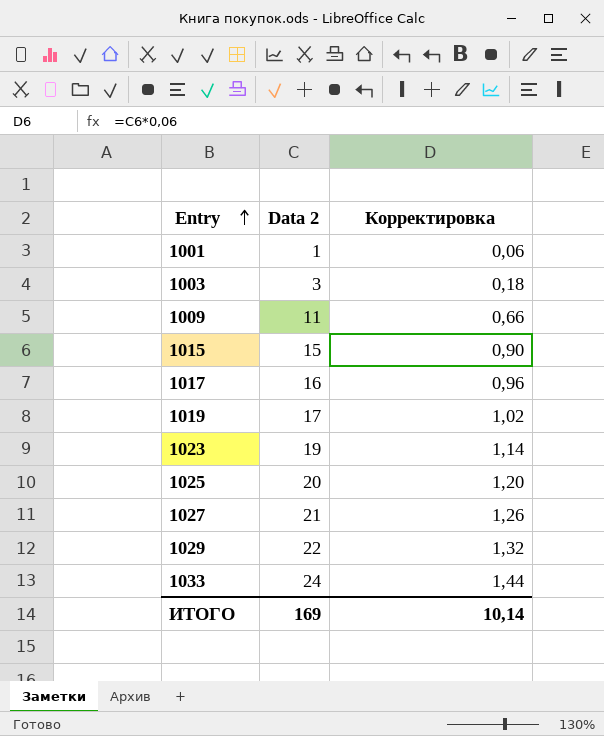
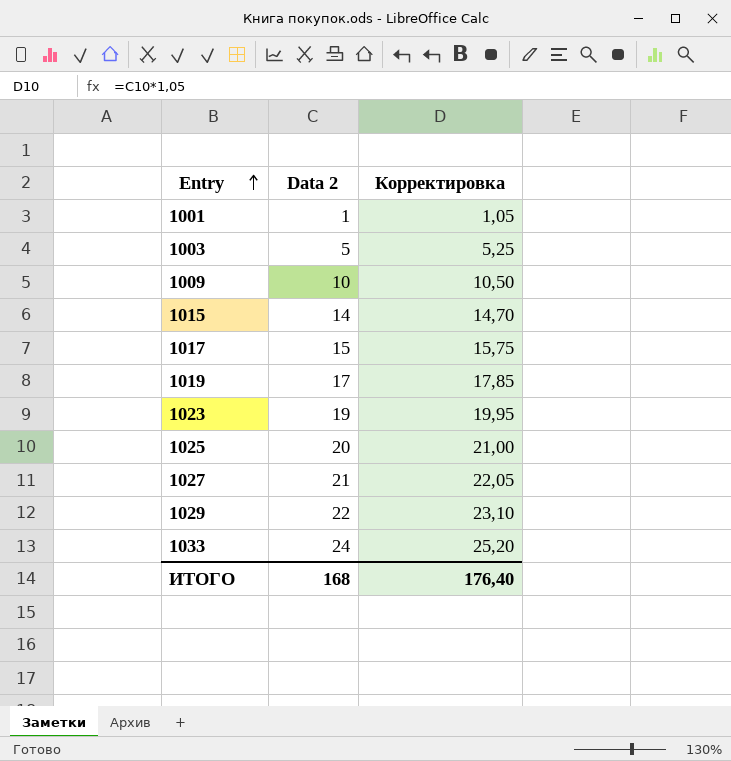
column Корректировка | formula: [Data 2] * 0,06 -> [Data 2] * 1,05
1003 | Data 2: 3 -> 5
1009 | Data 2: 11 -> 10
1015 | Data 2: 15 -> 14
1017 | Data 2: 16 -> 15
ИТОГО | Data 2: 169 -> 168
ИТОГО | Корректировка: 10,14 -> 176,40

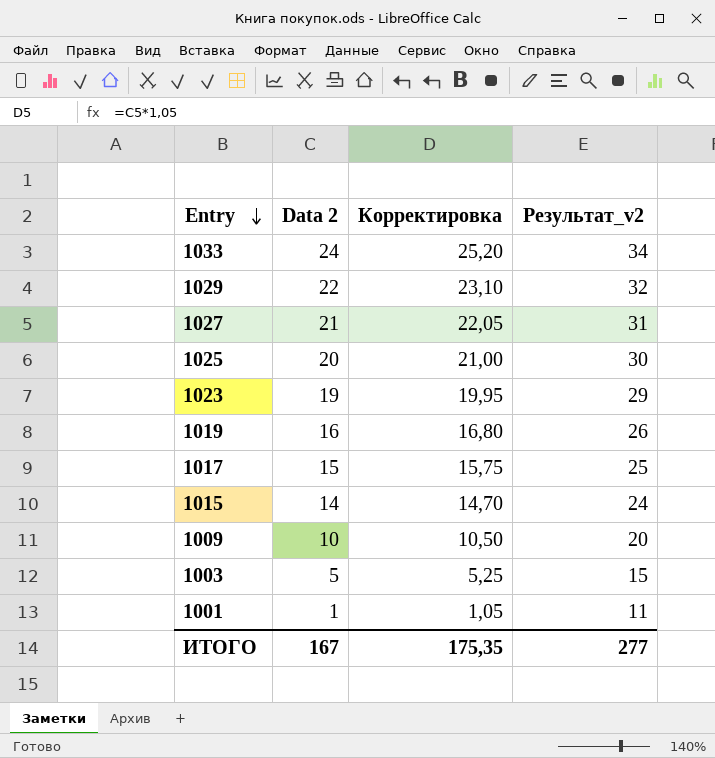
row order: Entry ascending -> Entry descending
column Результат_v2 | formula: none -> [Data 2] + 10
1019 | Data 2: 17 -> 16
1019 | Корректировка: 17,85 -> 16,80
ИТОГО | Data 2: 168 -> 167
ИТОГО | Корректировка: 176,40 -> 175,35

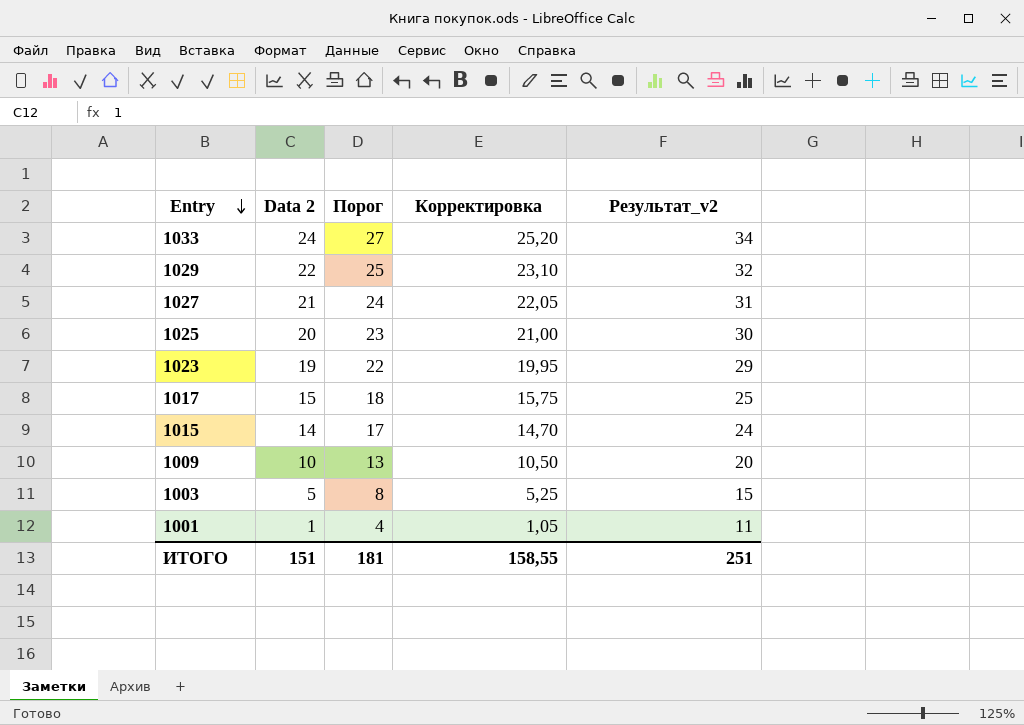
column Порог | formula: none -> [Data 2] + 3
row 1019: 16 | 16,80 | 26 -> none
ИТОГО | Data 2: 167 -> 151
ИТОГО | Корректировка: 175,35 -> 158,55
ИТОГО | Результат_v2: 277 -> 251

